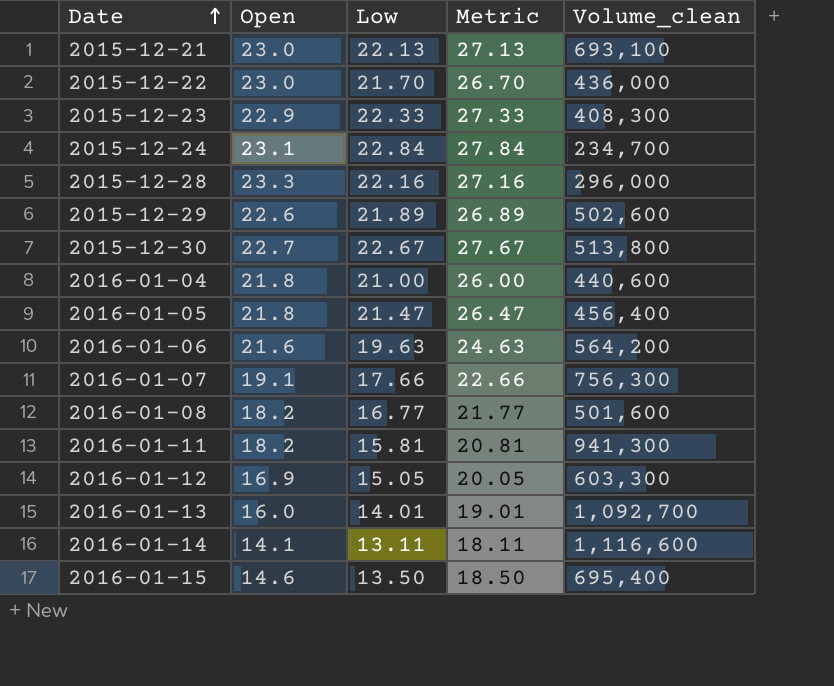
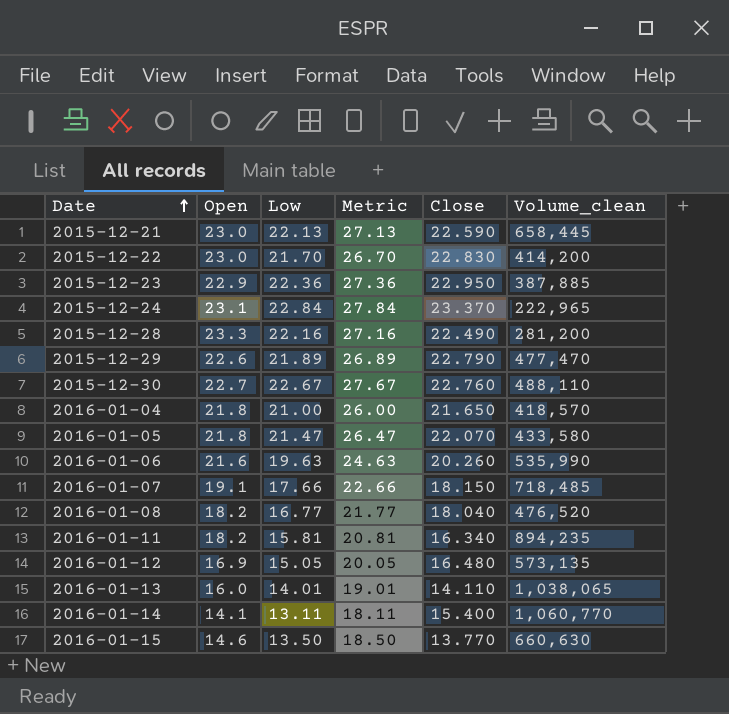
column Close | position: none -> 5
2015-12-21 | Volume_clean: 693,100 -> 658,445
2015-12-22 | Volume_clean: 436,000 -> 414,200
2015-12-23 | Low: 22.33 -> 22.36
2015-12-23 | Metric: 27.33 -> 27.36
2015-12-23 | Volume_clean: 408,300 -> 387,885
2015-12-24 | Volume_clean: 234,700 -> 222,965
2015-12-28 | Volume_clean: 296,000 -> 281,200
2015-12-29 | Volume_clean: 502,600 -> 477,470
2015-12-30 | Volume_clean: 513,800 -> 488,110
2016-01-04 | Volume_clean: 440,600 -> 418,570
2016-01-05 | Volume_clean: 456,400 -> 433,580
2016-01-06 | Volume_clean: 564,200 -> 535,990
2016-01-07 | Volume_clean: 756,300 -> 718,485
2016-01-08 | Volume_clean: 501,600 -> 476,520
2016-01-11 | Volume_clean: 941,300 -> 894,235
2016-01-12 | Volume_clean: 603,300 -> 573,135
2016-01-13 | Volume_clean: 1,092,700 -> 1,038,065
2016-01-14 | Volume_clean: 1,116,600 -> 1,060,770
2016-01-15 | Volume_clean: 695,400 -> 660,630

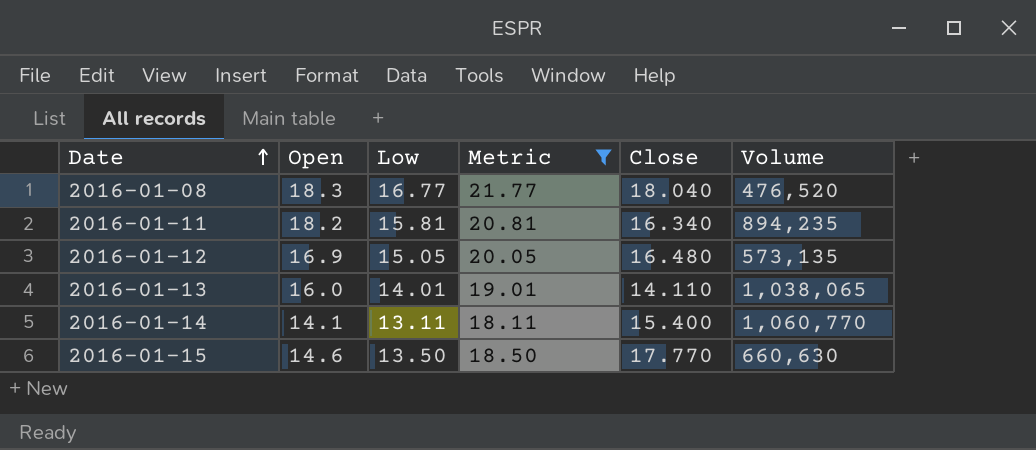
filter: none -> Metric <= 21.77
column name: Volume_clean -> Volume
2016-01-08 | Open: 18.2 -> 18.3
2016-01-15 | Close: 13.770 -> 17.770

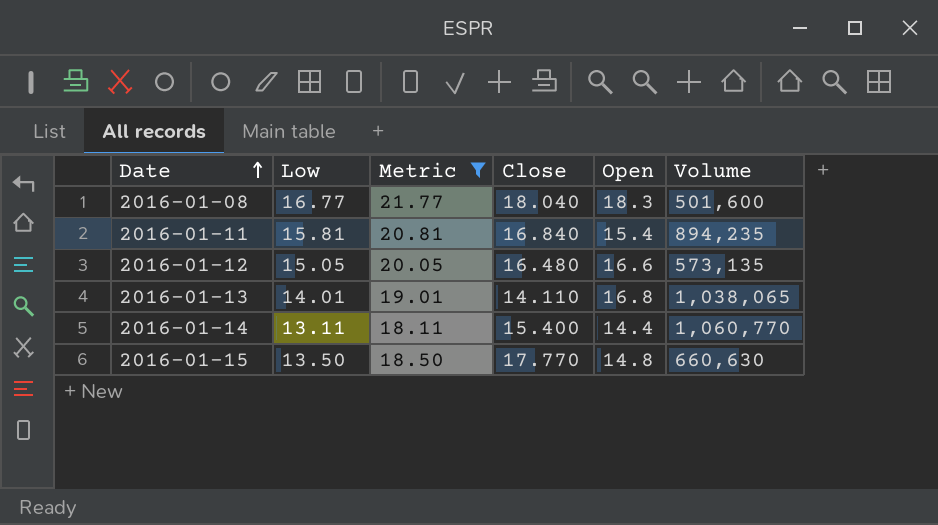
column Open | position: 2 -> 5
2016-01-08 | Volume: 476,520 -> 501,600
2016-01-11 | Close: 16.340 -> 16.840
2016-01-11 | Open: 18.2 -> 15.4
2016-01-12 | Open: 16.9 -> 16.6
2016-01-13 | Open: 16.0 -> 16.8
2016-01-14 | Open: 14.1 -> 14.4
2016-01-15 | Open: 14.6 -> 14.8

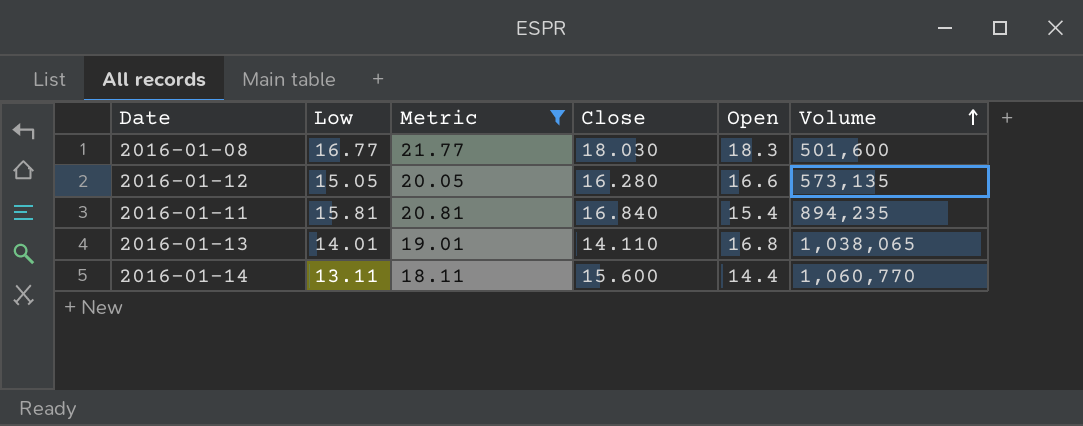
row order: Date ascending -> Volume ascending
row 2016-01-15: 13.50 | 18.50 | 17.770 | 14.8 | 660,630 -> none
2016-01-08 | Close: 18.040 -> 18.030
2016-01-12 | Close: 16.480 -> 16.280
2016-01-14 | Close: 15.400 -> 15.600

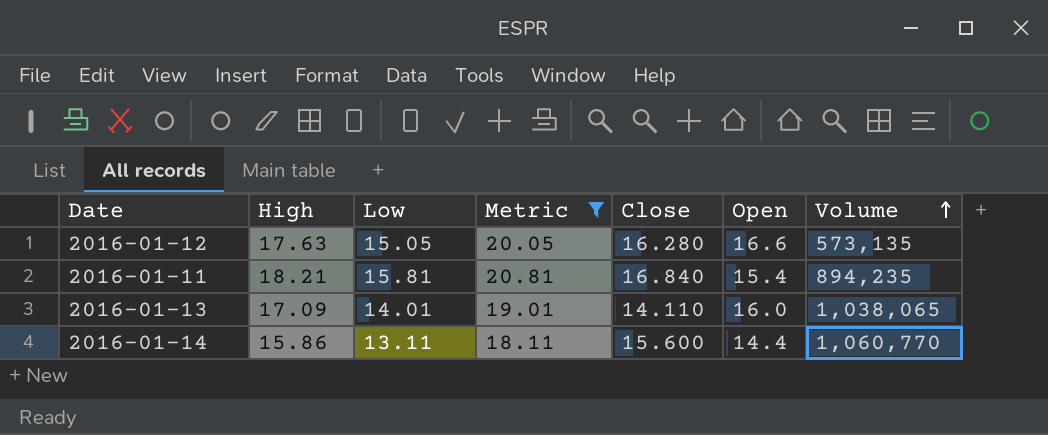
column High | position: none -> 2
row 2016-01-08: 16.77 | 21.77 | 18.030 | 18.3 | 501,600 -> none
2016-01-13 | Open: 16.8 -> 16.0

